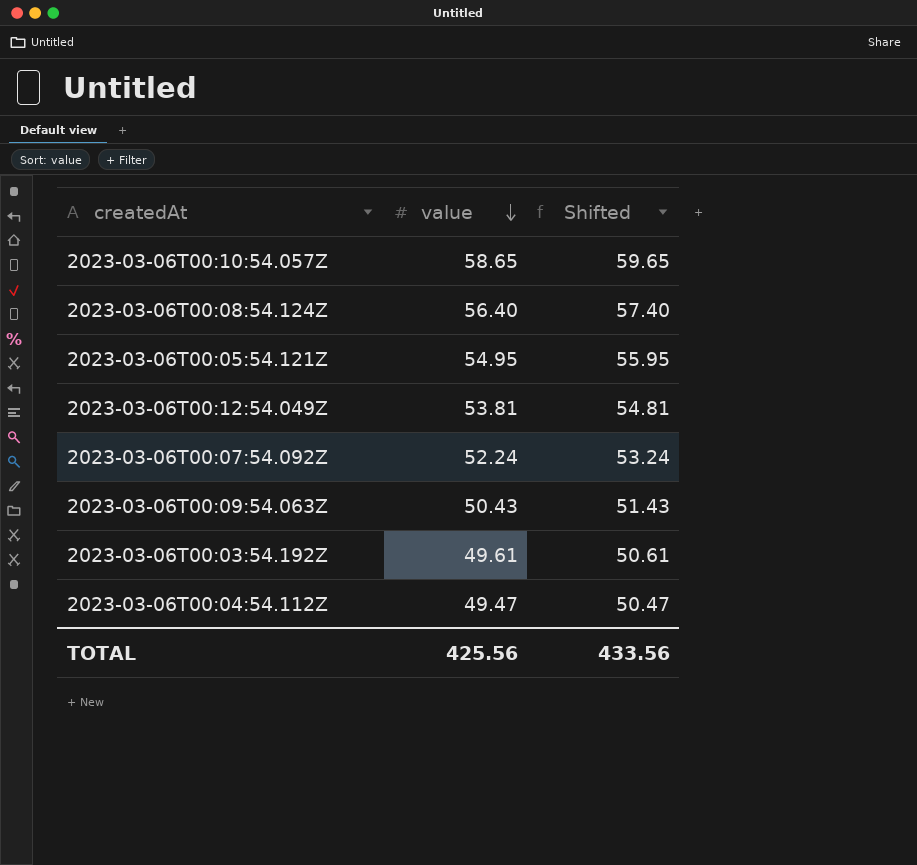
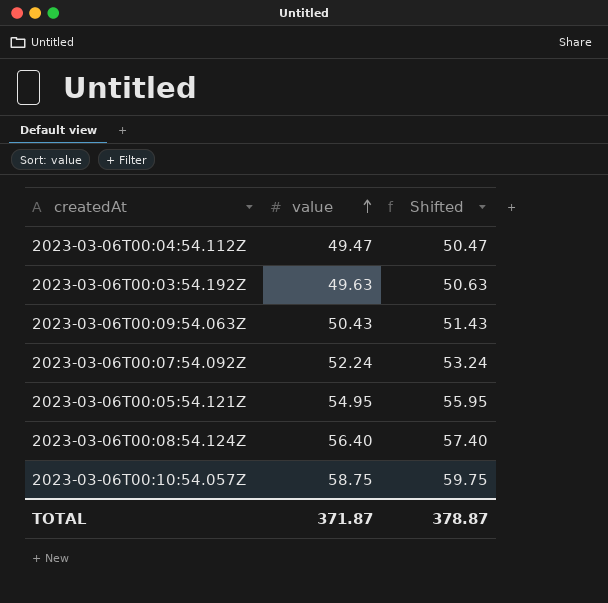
row order: value descending -> value ascending
row 2023-03-06T00:12:54.049Z: 53.81 | 54.81 -> none
2023-03-06T00:03:54.192Z | value: 49.61 -> 49.63
2023-03-06T00:03:54.192Z | Shifted: 50.61 -> 50.63
2023-03-06T00:10:54.057Z | value: 58.65 -> 58.75
2023-03-06T00:10:54.057Z | Shifted: 59.65 -> 59.75
TOTAL | value: 425.56 -> 371.87
TOTAL | Shifted: 433.56 -> 378.87

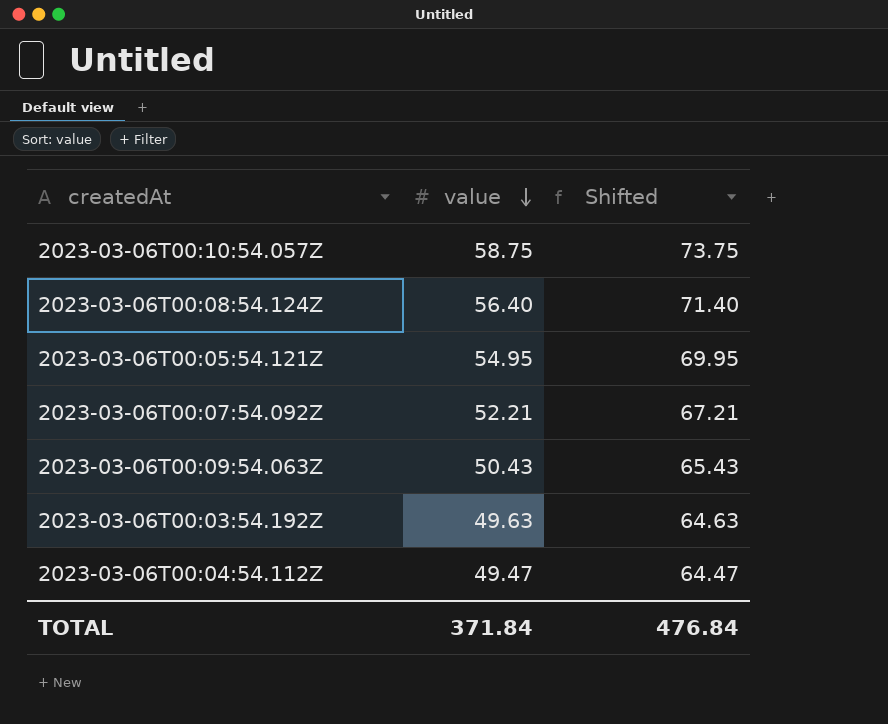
row order: value ascending -> value descending
column Shifted | formula: [value] + 1 -> [value] + 15
2023-03-06T00:07:54.092Z | value: 52.24 -> 52.21
TOTAL | value: 371.87 -> 371.84
TOTAL | Shifted: 378.87 -> 476.84

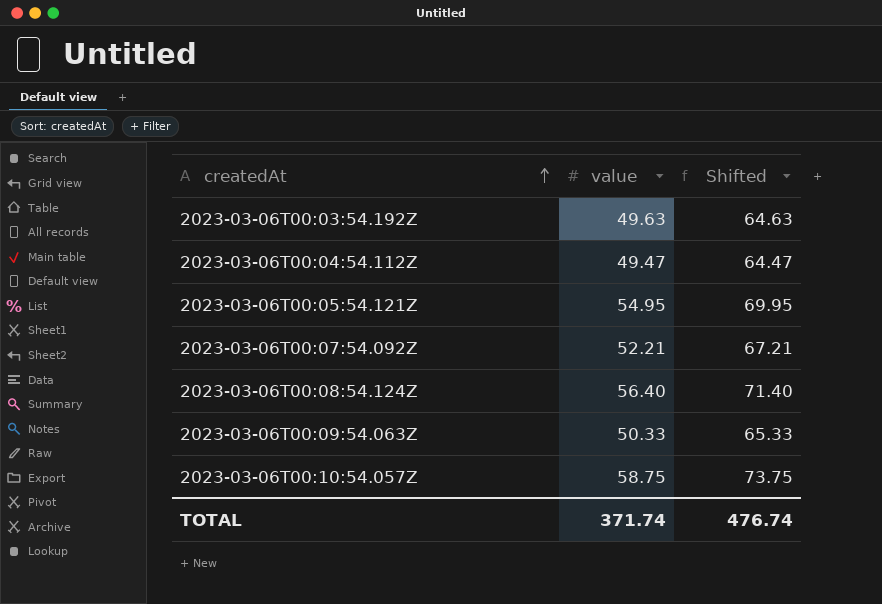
row order: value descending -> createdAt ascending
2023-03-06T00:09:54.063Z | value: 50.43 -> 50.33
2023-03-06T00:09:54.063Z | Shifted: 65.43 -> 65.33
TOTAL | value: 371.84 -> 371.74
TOTAL | Shifted: 476.84 -> 476.74

